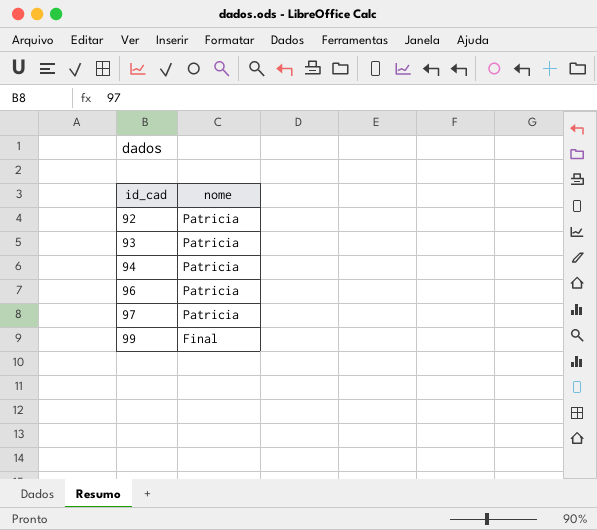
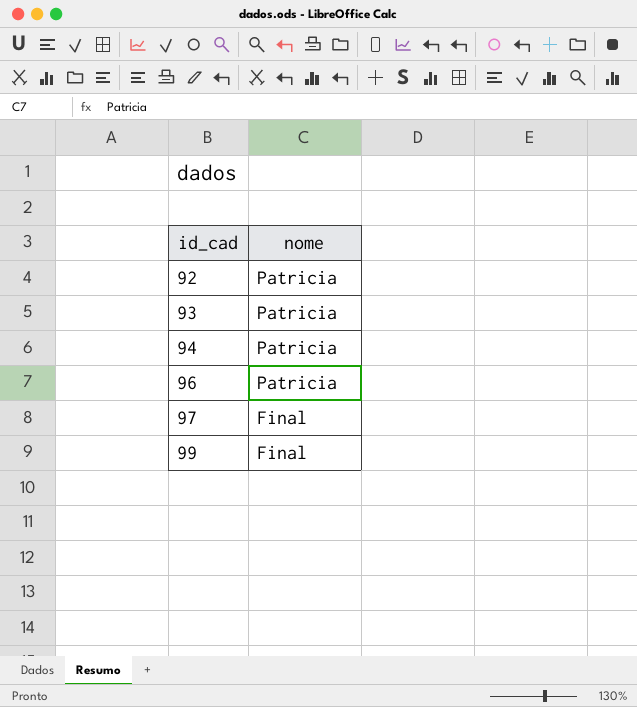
97 | nome: Patricia -> Final

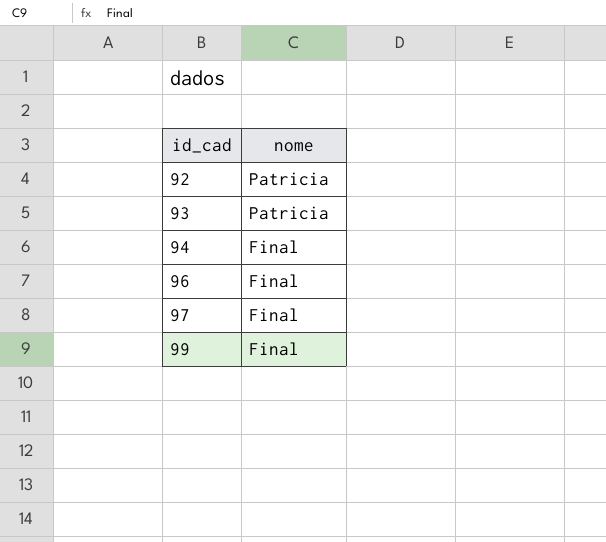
94 | nome: Patricia -> Final
96 | nome: Patricia -> Final

